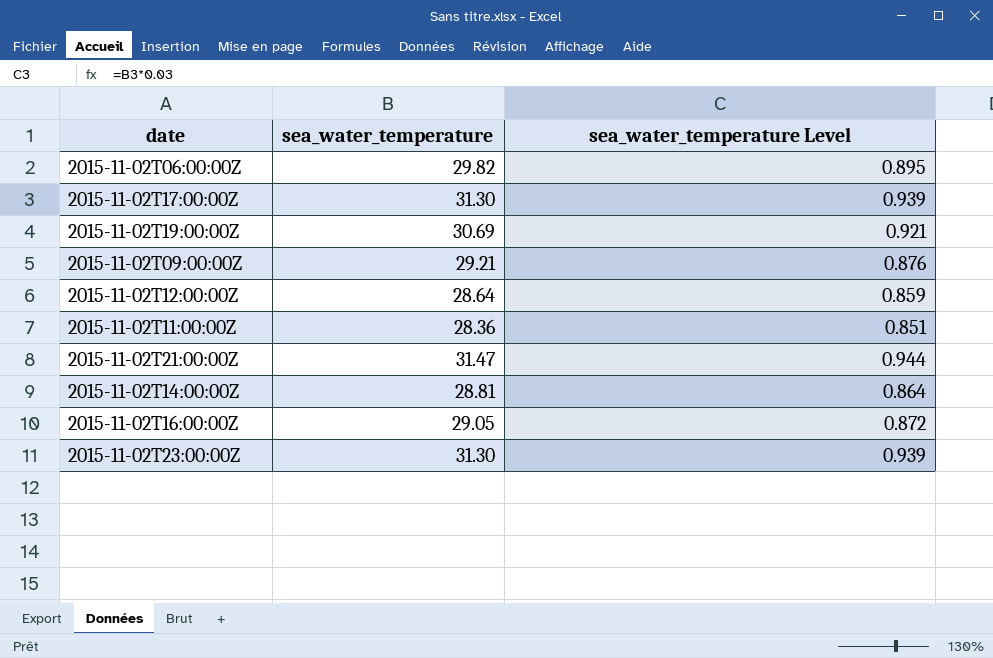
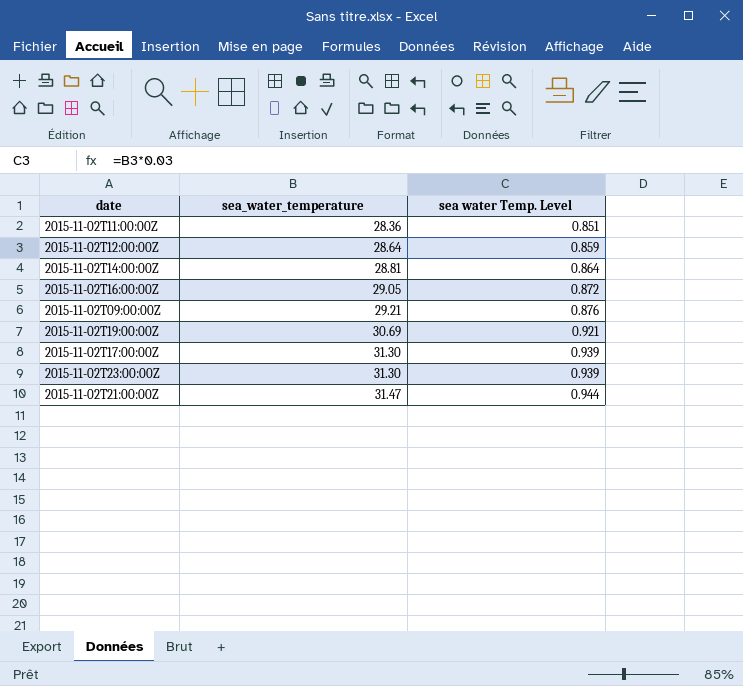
row order: none -> sea_water_temperature ascending
column name: sea_water_temperature Level -> sea water Temp. Level
row 2015-11-02T06:00:00Z: 29.82 | 0.895 -> none

